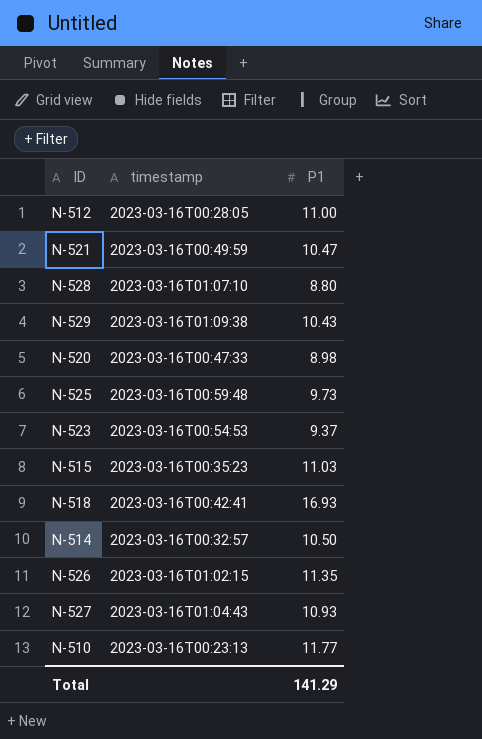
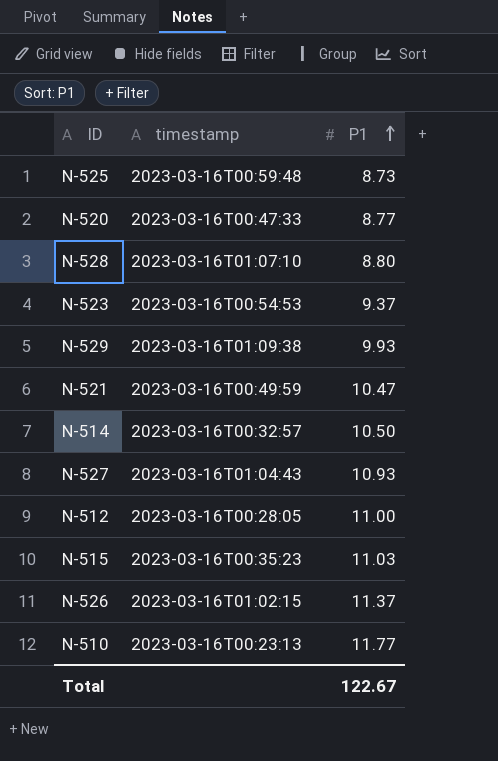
row order: none -> P1 ascending
row N-518: 2023-03-16T00:42:41 | 16.93 -> none
N-525 | P1: 9.73 -> 8.73
N-520 | P1: 8.98 -> 8.77
N-529 | P1: 10.43 -> 9.93
N-526 | P1: 11.35 -> 11.37
Total | P1: 141.29 -> 122.67

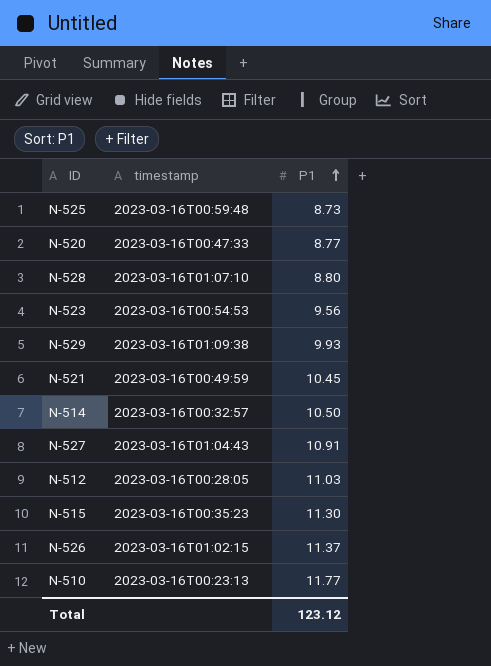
N-523 | P1: 9.37 -> 9.56
N-521 | P1: 10.47 -> 10.45
N-527 | P1: 10.93 -> 10.91
N-512 | P1: 11.00 -> 11.03
N-515 | P1: 11.03 -> 11.30
Total | P1: 122.67 -> 123.12

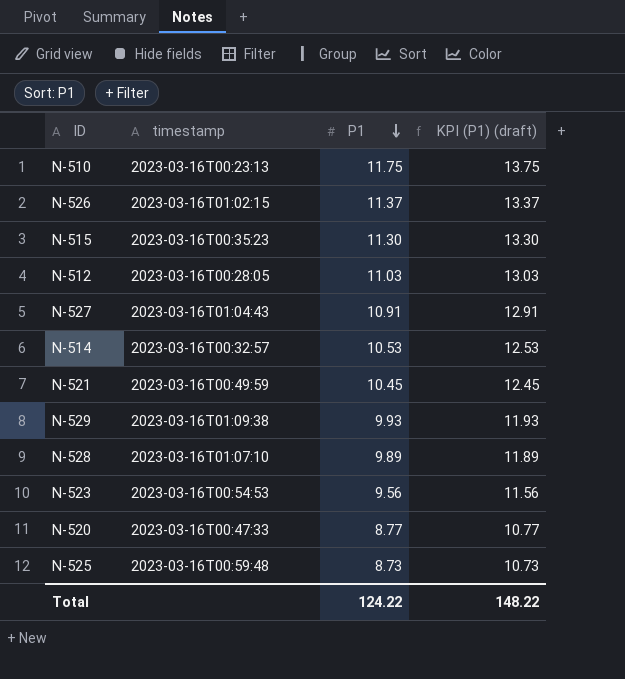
row order: P1 ascending -> P1 descending
column KPI (P1) (draft) | formula: none -> [P1] + 2
N-510 | P1: 11.77 -> 11.75
N-514 | P1: 10.50 -> 10.53
N-528 | P1: 8.80 -> 9.89
Total | P1: 123.12 -> 124.22

